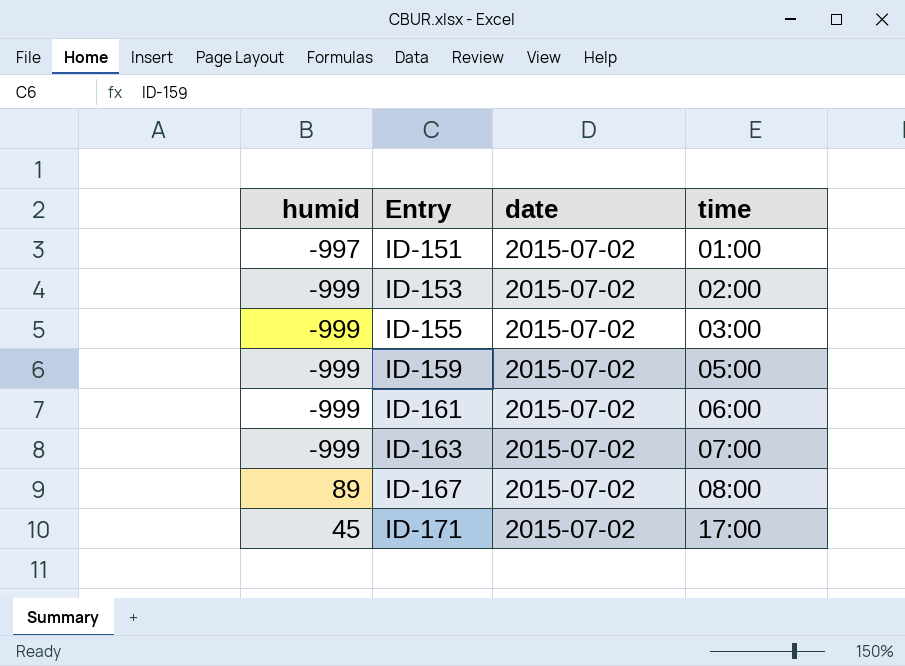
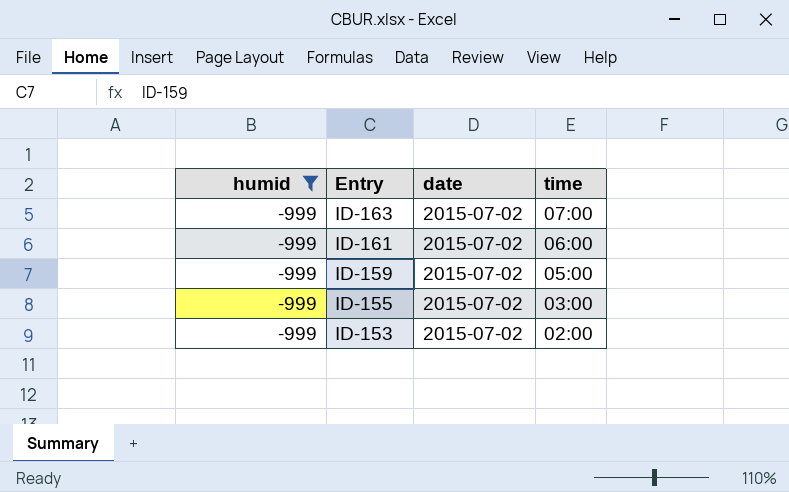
filter: none -> humid = -999
row order: Entry ascending -> Entry descending

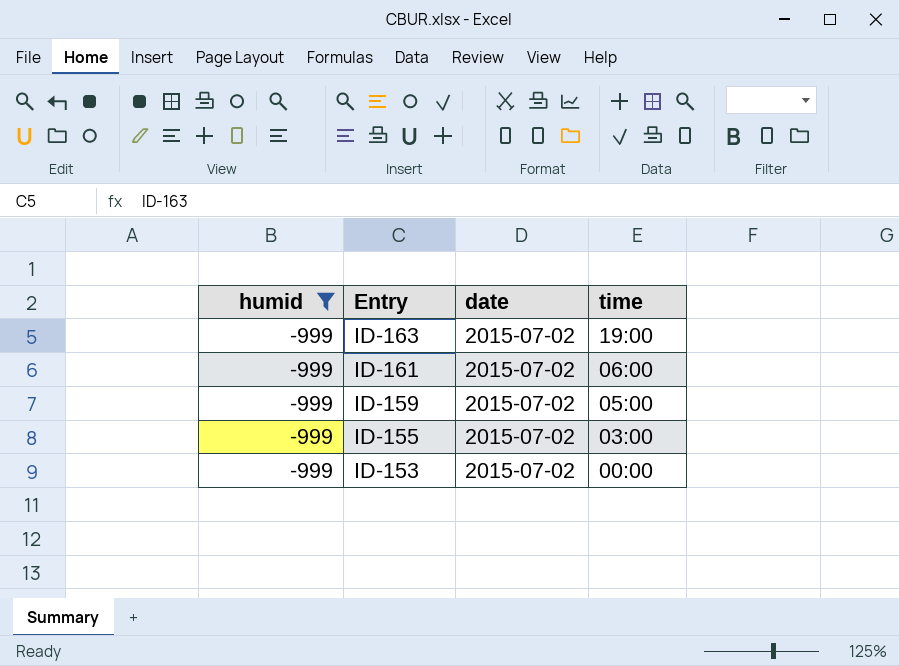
ID-163 | time: 07:00 -> 19:00
ID-153 | time: 02:00 -> 00:00

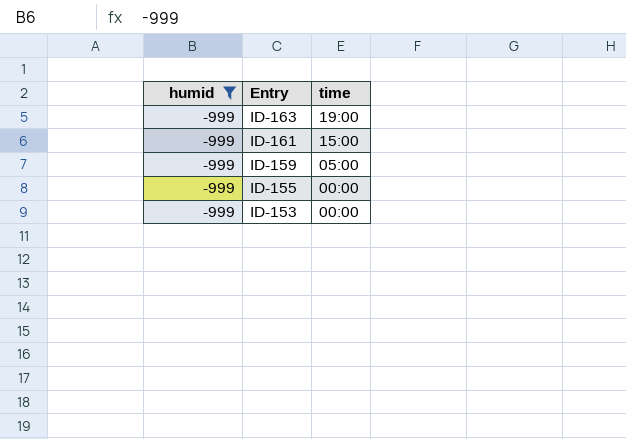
column date | position: 3 -> none
ID-161 | time: 06:00 -> 15:00
ID-155 | time: 03:00 -> 00:00

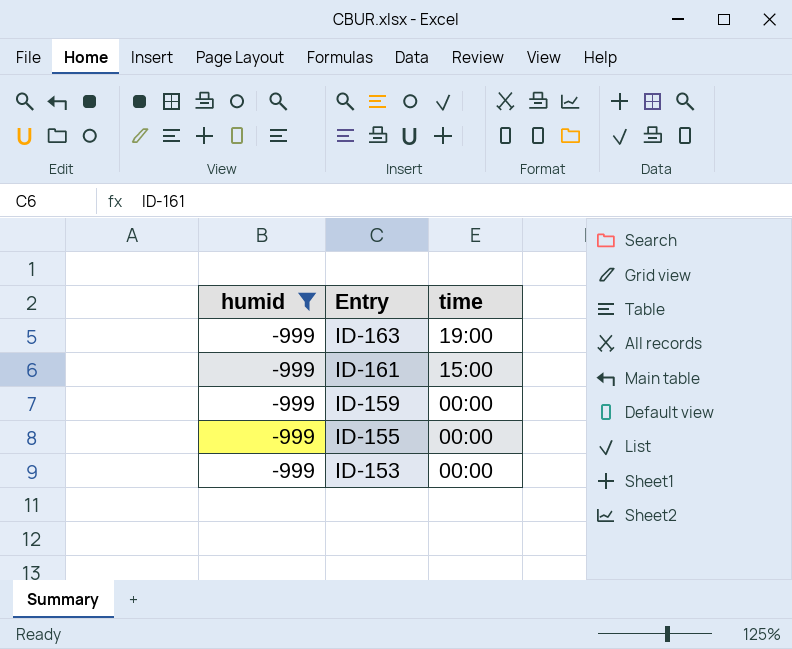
ID-159 | time: 05:00 -> 00:00

